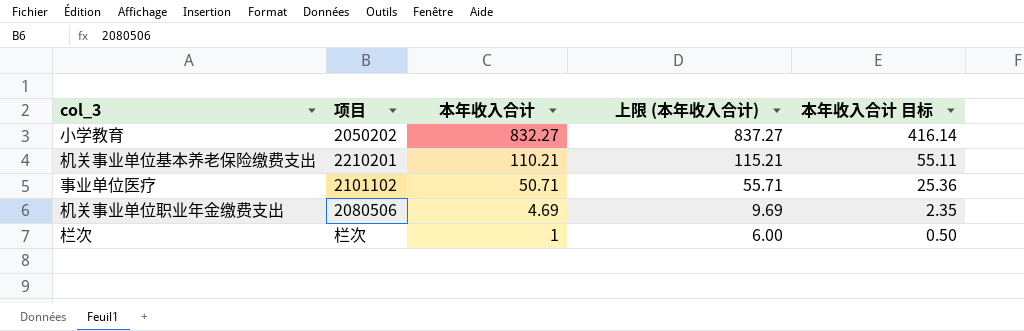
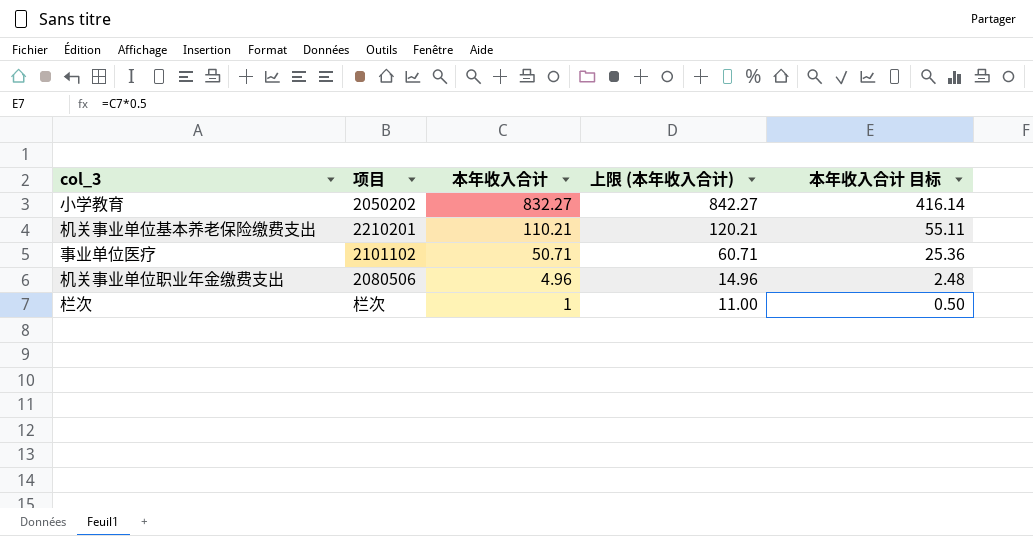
column 上限 (本年收入合计) | formula: [本年收入合计] + 5 -> [本年收入合计] + 10
机关事业单位职业年金缴费支出 | 本年收入合计: 4.69 -> 4.96
机关事业单位职业年金缴费支出 | 本年收入合计 目标: 2.35 -> 2.48

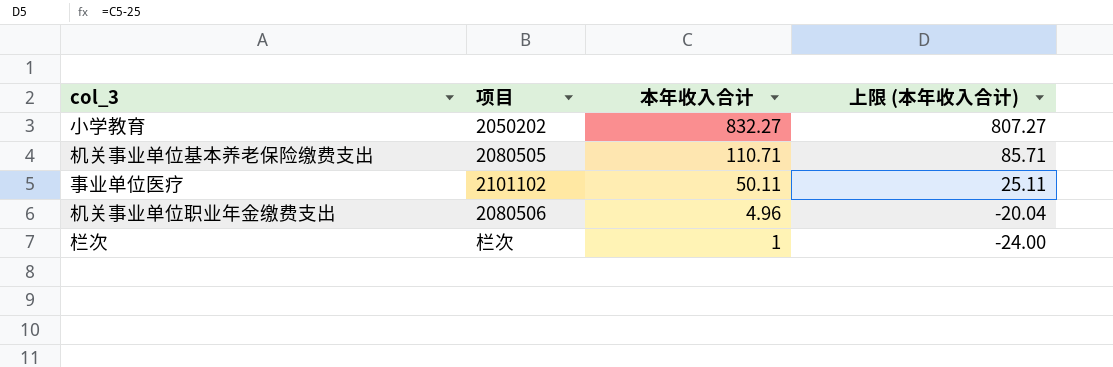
column 本年收入合计 目标 | formula: [本年收入合计] * 0.5 -> none
column 上限 (本年收入合计) | formula: [本年收入合计] + 10 -> [本年收入合计] - 25
机关事业单位基本养老保险缴费支出 | 项目: 2210201 -> 2080505
机关事业单位基本养老保险缴费支出 | 本年收入合计: 110.21 -> 110.71
事业单位医疗 | 本年收入合计: 50.71 -> 50.11

